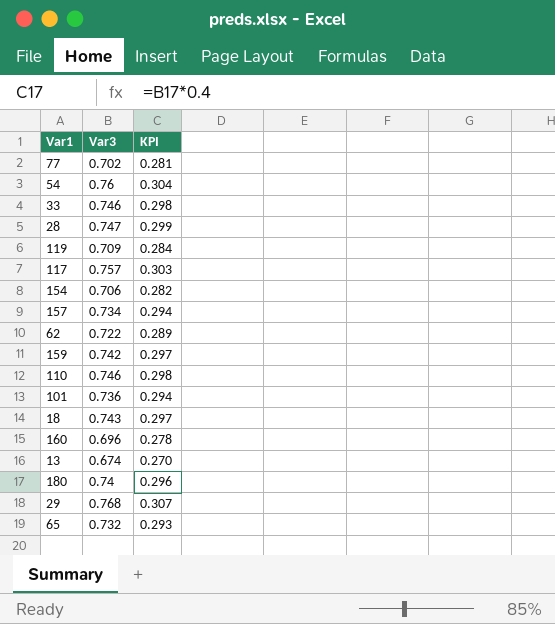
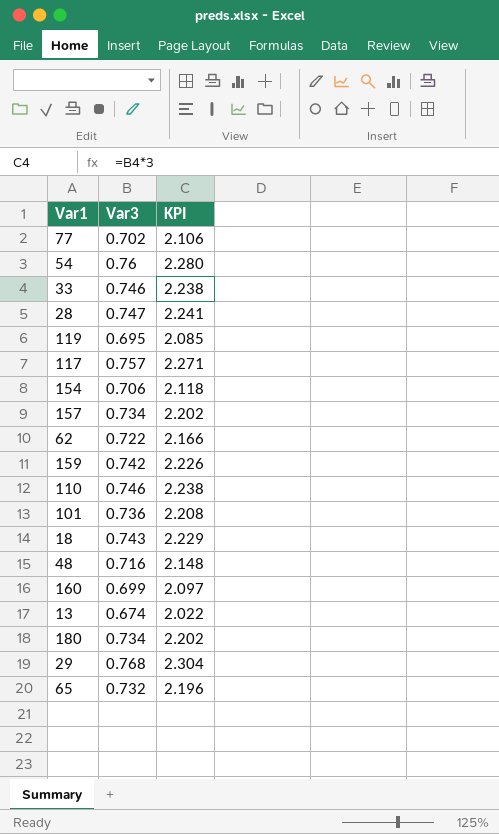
column KPI | formula: [Var3] * 0.4 -> [Var3] * 3
119 | Var3: 0.709 -> 0.695
row 48: none -> 0.716 | 2.148
160 | Var3: 0.696 -> 0.699
180 | Var3: 0.74 -> 0.734

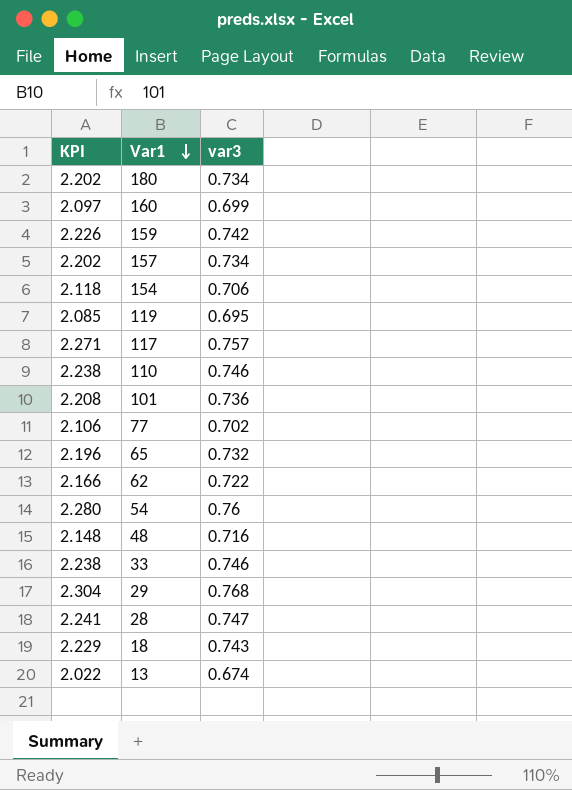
row order: none -> Var1 descending
column KPI | position: 3 -> 1
column name: Var3 -> var3

